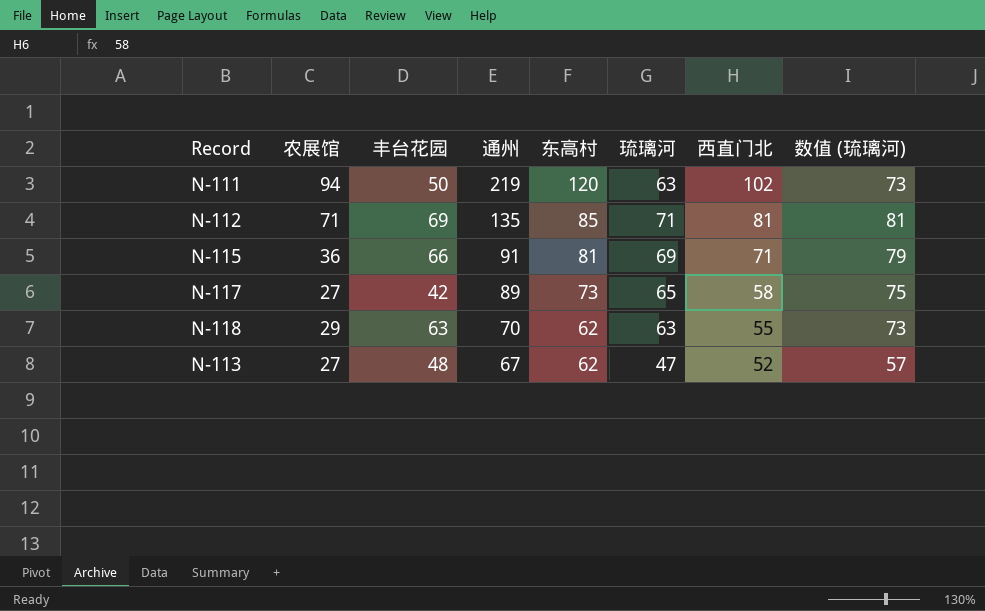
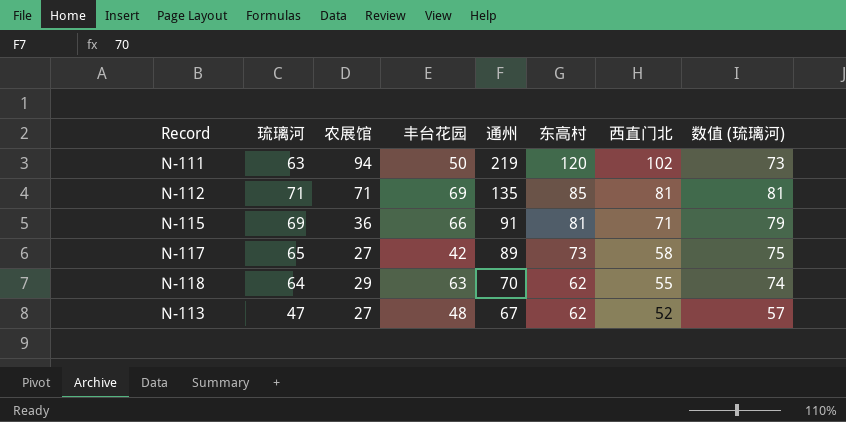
column 琉璃河 | position: 6 -> 2
N-118 | 琉璃河: 63 -> 64
N-118 | 数值 (琉璃河): 73 -> 74

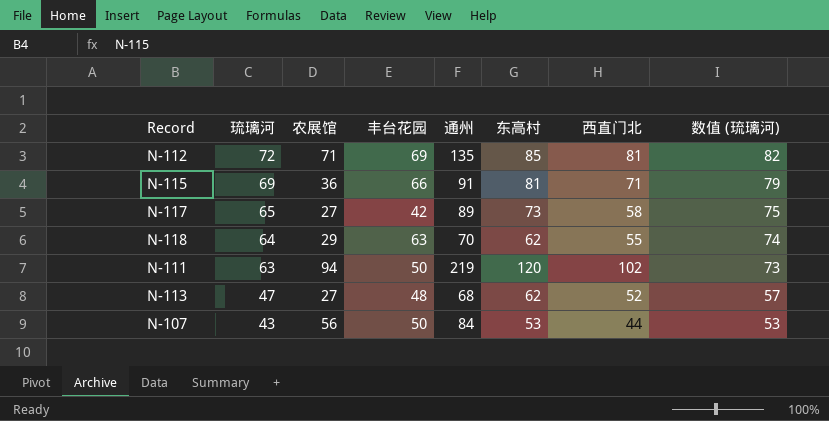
row order: 通州 descending -> 琉璃河 descending
N-112 | 琉璃河: 71 -> 72
N-112 | 数值 (琉璃河): 81 -> 82
N-113 | 通州: 67 -> 68
row N-107: none -> 43 | 56 | 50 | 84 | 53 | 44 | 53

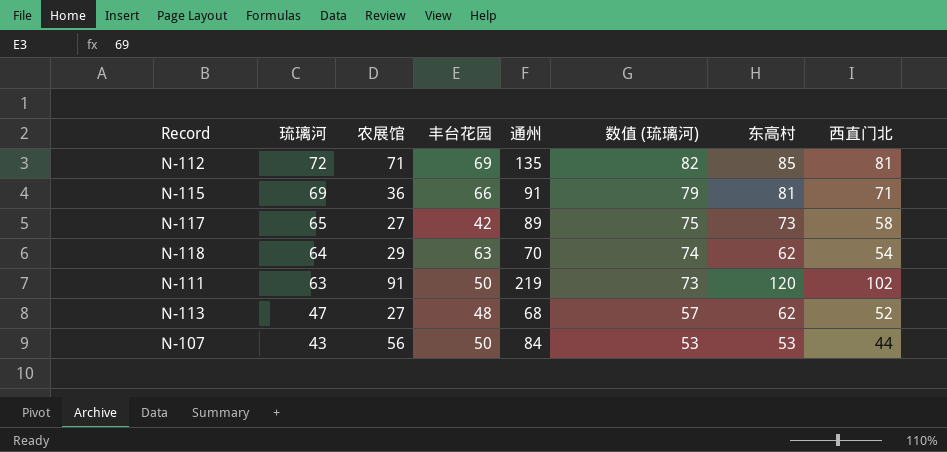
column 数值 (琉璃河) | position: 8 -> 6
N-118 | 西直门北: 55 -> 54
N-111 | 农展馆: 94 -> 91

